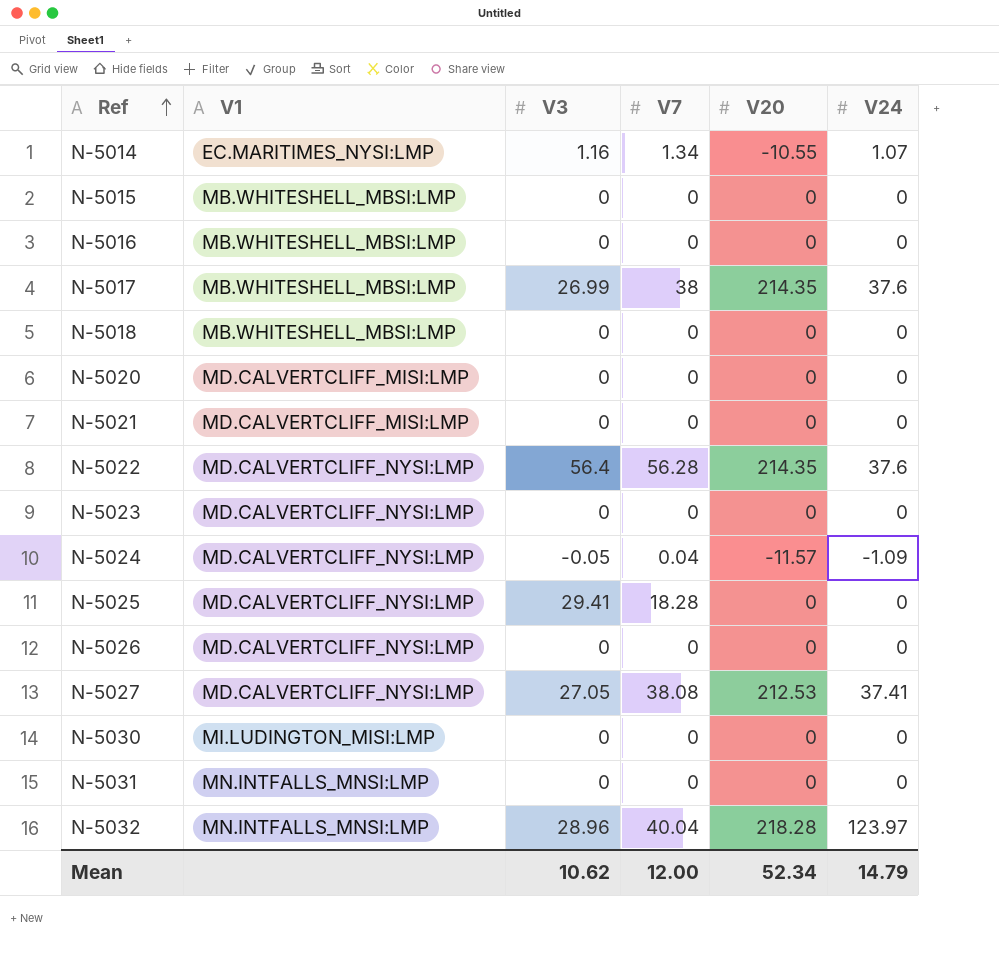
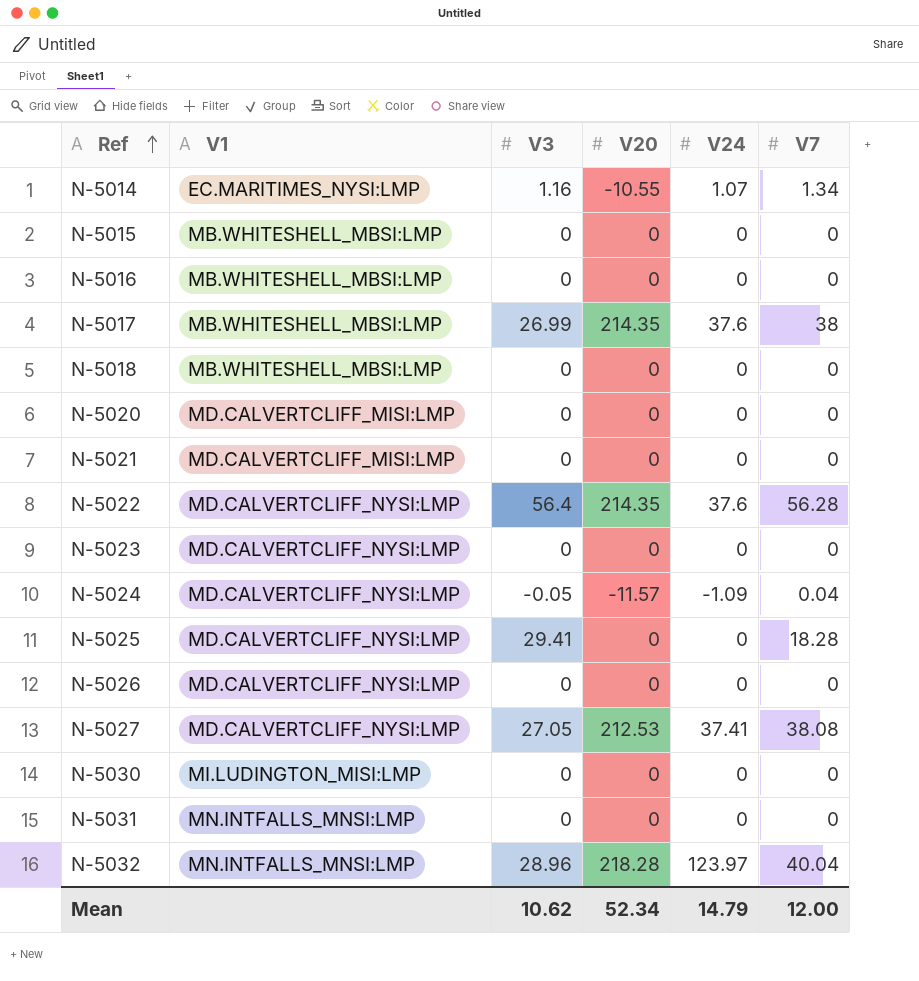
column V7 | position: 4 -> 6

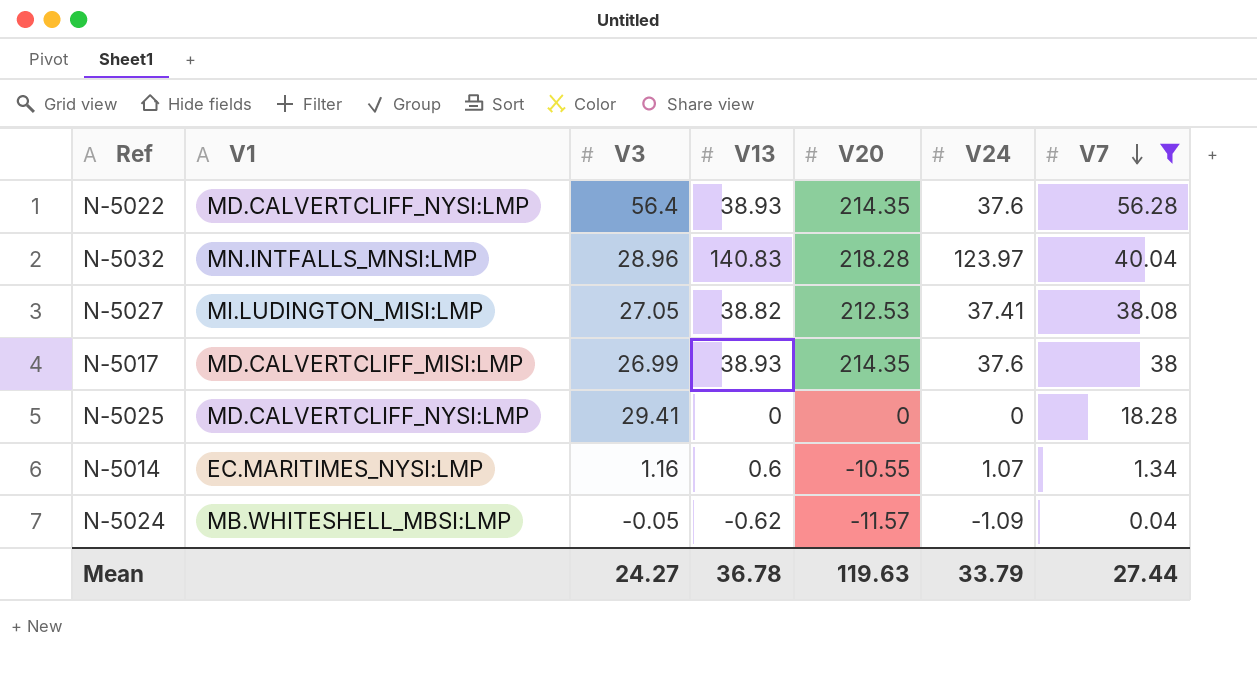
filter: none -> V7 != 0
row order: Ref ascending -> V7 descending
column V13 | position: none -> 4
N-5027 | V1: MD.CALVERTCLIFF_NYSI:LMP -> MI.LUDINGTON_MISI:LMP
N-5017 | V1: MB.WHITESHELL_MBSI:LMP -> MD.CALVERTCLIFF_MISI:LMP
N-5024 | V1: MD.CALVERTCLIFF_NYSI:LMP -> MB.WHITESHELL_MBSI:LMP
Mean | V3: 10.62 -> 24.27
Mean | V20: 52.34 -> 119.63
Mean | V24: 14.79 -> 33.79
Mean | V7: 12.00 -> 27.44

